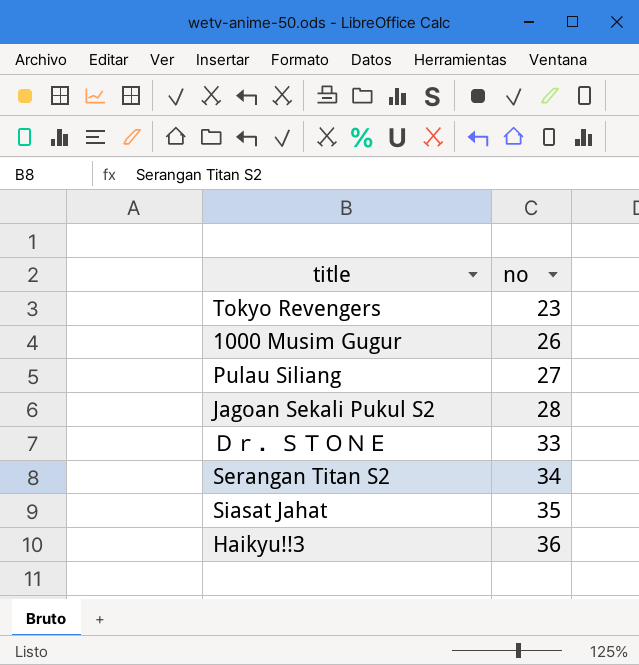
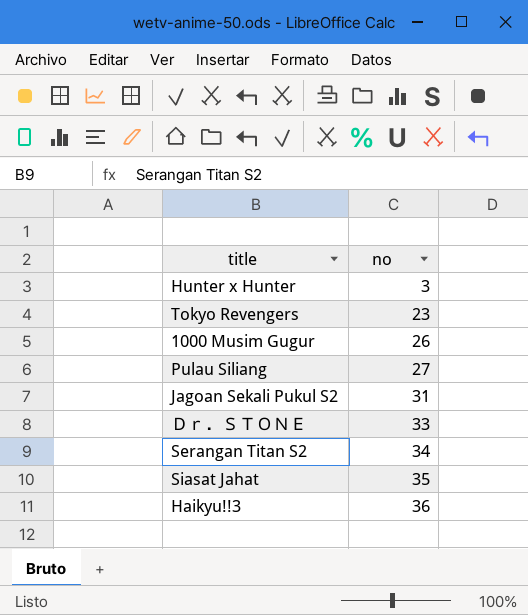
row Hunter x Hunter: none -> 3
Jagoan Sekali Pukul S2 | no: 28 -> 31

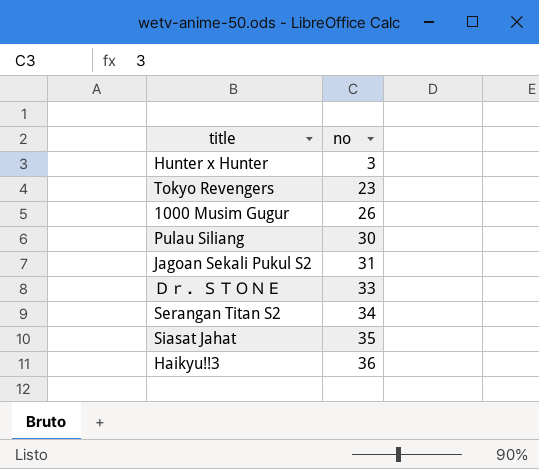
Pulau Siliang | no: 27 -> 30

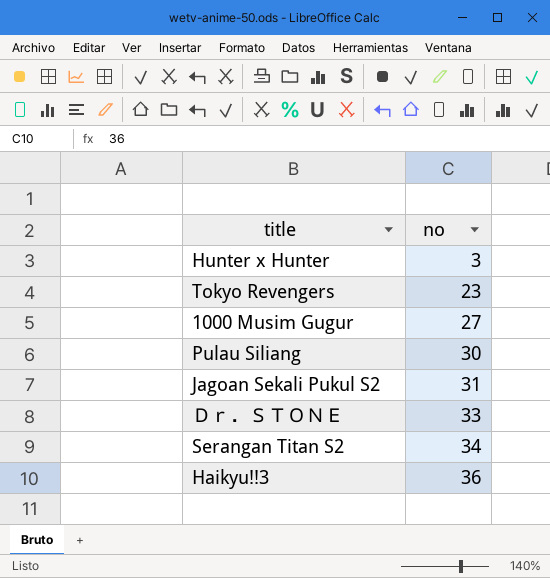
row Siasat Jahat: 35 -> none
1000 Musim Gugur | no: 26 -> 27

